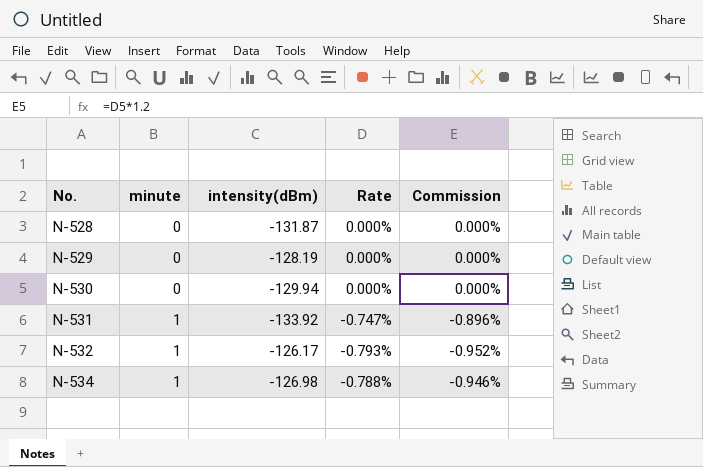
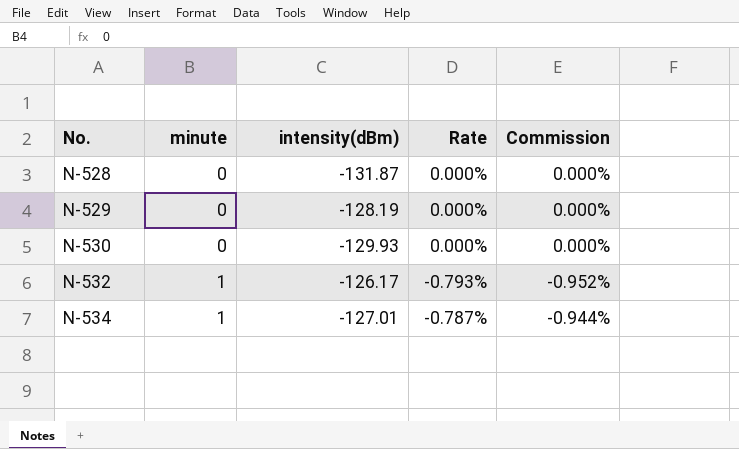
row N-531: 1 | -133.92 | -0.747% | -0.896% -> none
N-530 | intensity(dBm): -129.94 -> -129.93
N-534 | intensity(dBm): -126.98 -> -127.01
N-534 | Rate: -0.788% -> -0.787%
N-534 | Commission: -0.946% -> -0.944%

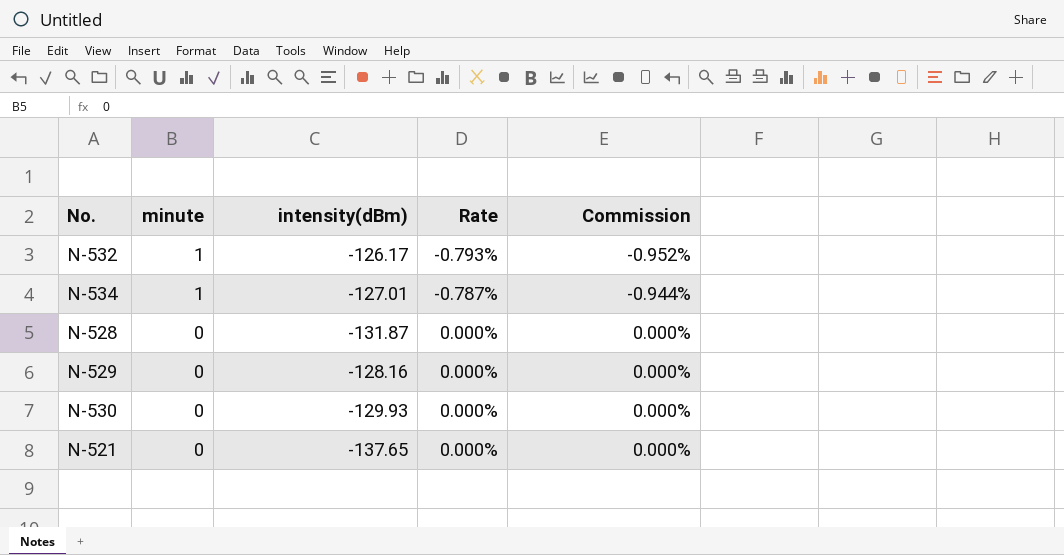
row order: No. ascending -> minute descending
N-529 | intensity(dBm): -128.19 -> -128.16
row N-521: none -> 0 | -137.65 | 0.000% | 0.000%

